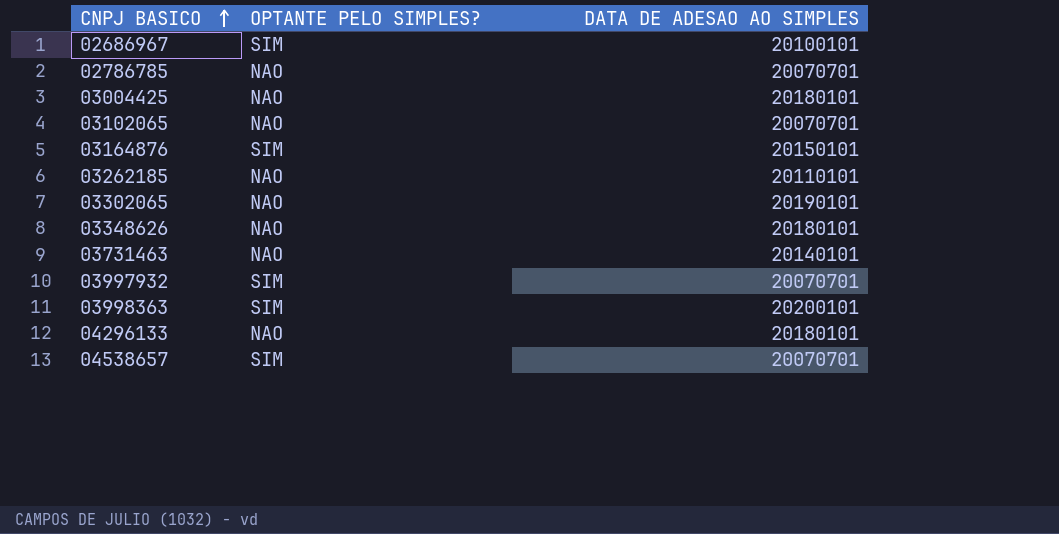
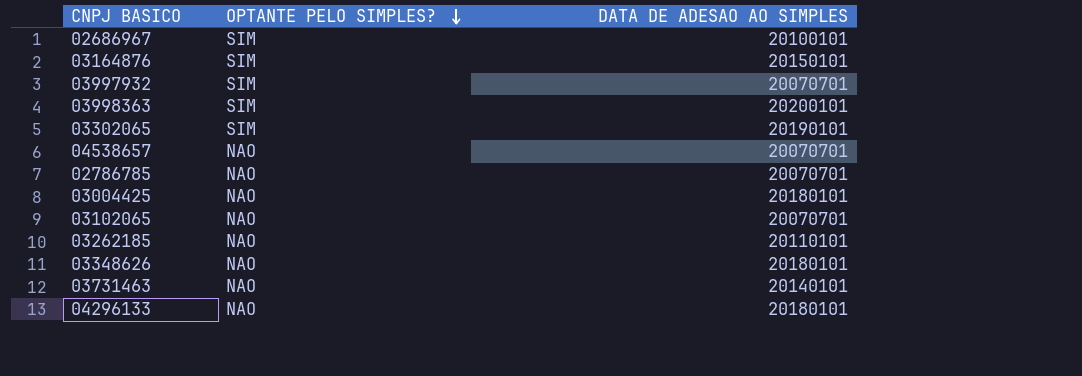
row order: CNPJ BASICO ascending -> OPTANTE PELO SIMPLES? descending
03302065 | OPTANTE PELO SIMPLES?: NAO -> SIM
04538657 | OPTANTE PELO SIMPLES?: SIM -> NAO

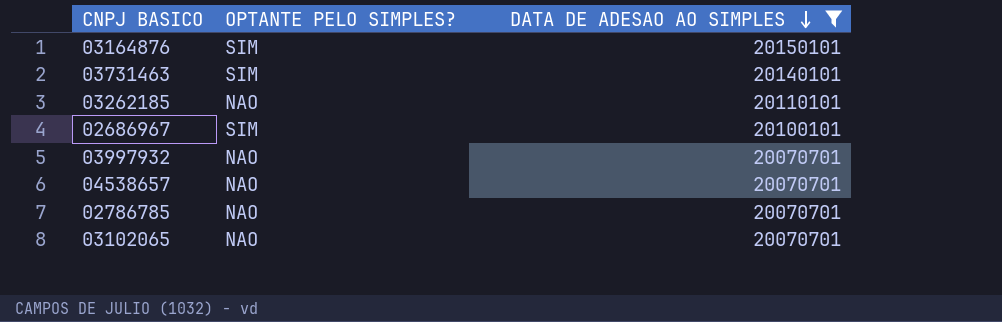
filter: none -> DATA DE ADESAO AO SIMPLES <= 20150101
row order: OPTANTE PELO SIMPLES? descending -> DATA DE ADESAO AO SIMPLES descending
03731463 | OPTANTE PELO SIMPLES?: NAO -> SIM
03997932 | OPTANTE PELO SIMPLES?: SIM -> NAO

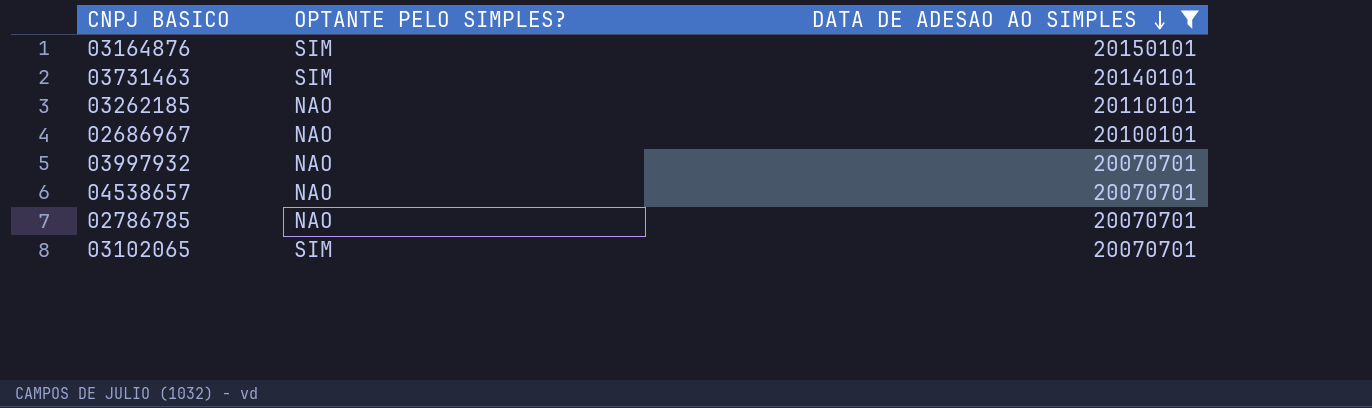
02686967 | OPTANTE PELO SIMPLES?: SIM -> NAO
03102065 | OPTANTE PELO SIMPLES?: NAO -> SIM

